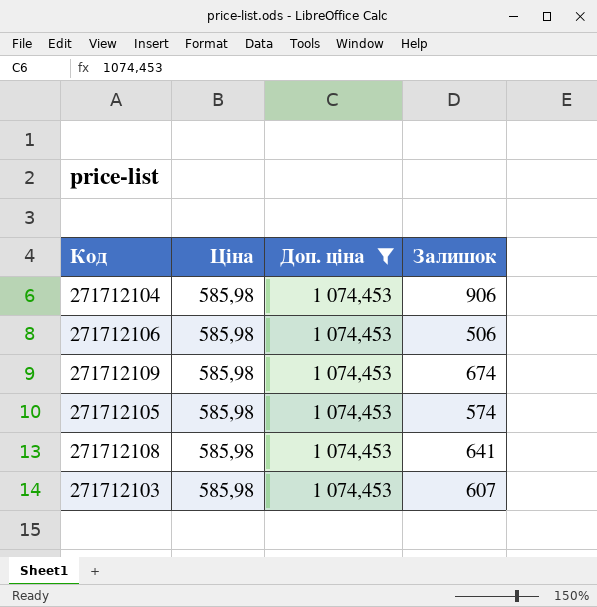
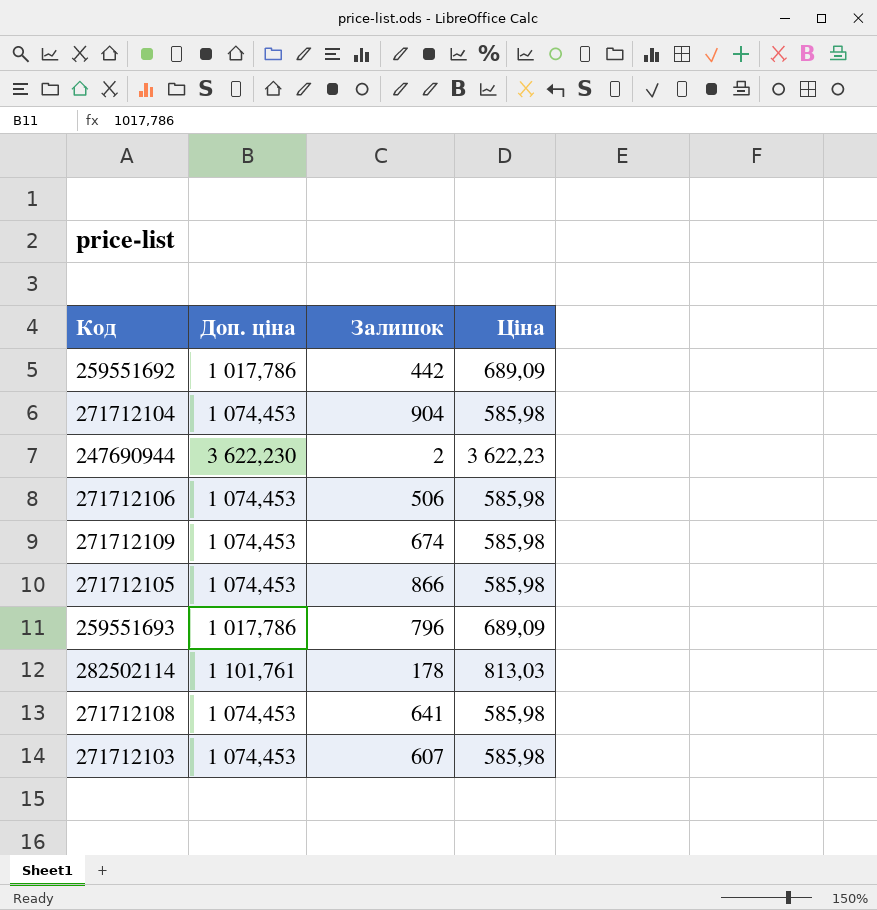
filter: Доп. ціна = 1 074,453 -> none
column Ціна | position: 2 -> 4
271712104 | Залишок: 906 -> 904
271712105 | Залишок: 574 -> 866

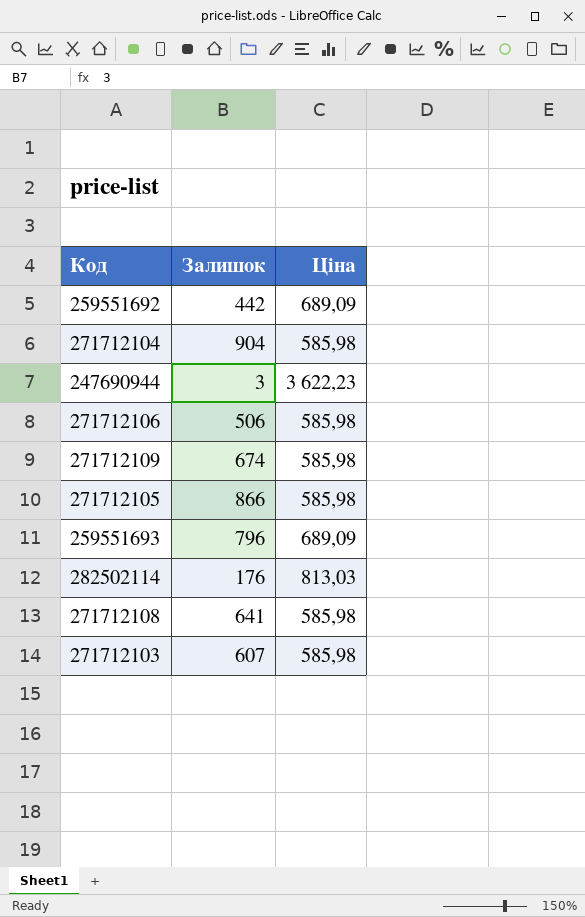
column Доп. ціна | position: 2 -> none
247690944 | Залишок: 2 -> 3
282502114 | Залишок: 178 -> 176

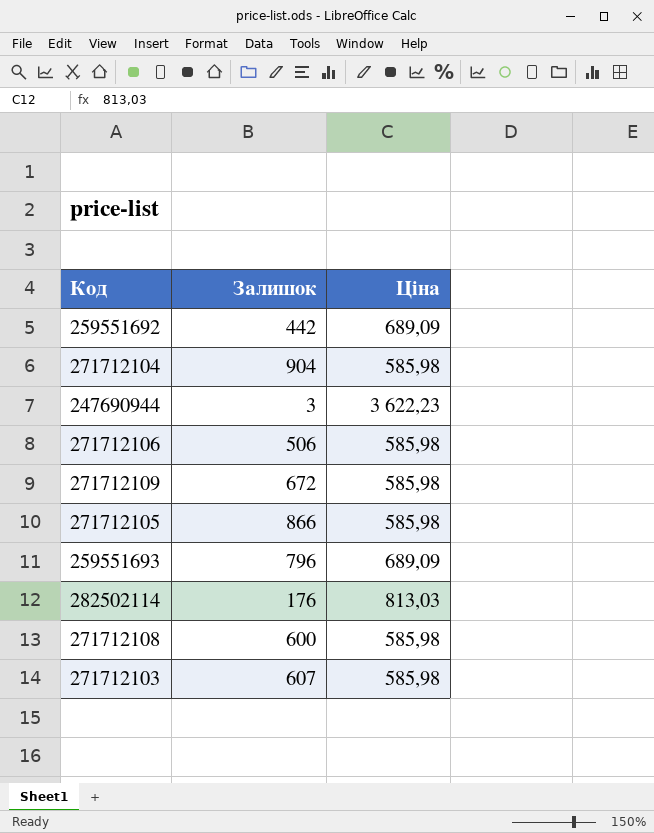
271712109 | Залишок: 674 -> 672
271712108 | Залишок: 641 -> 600

